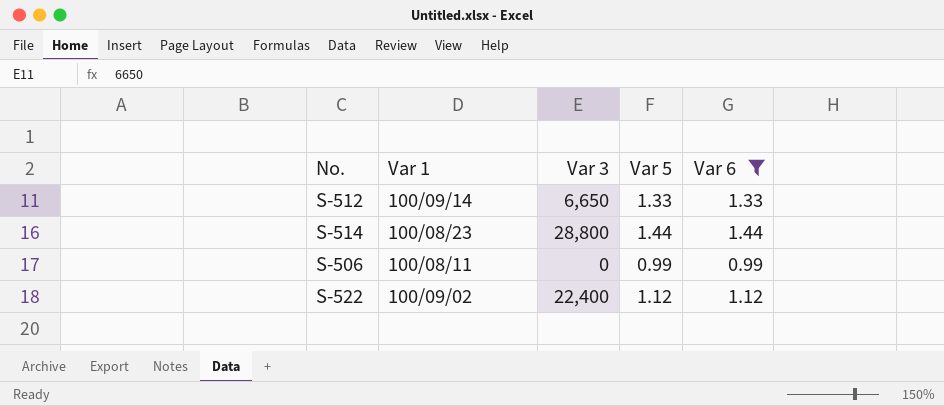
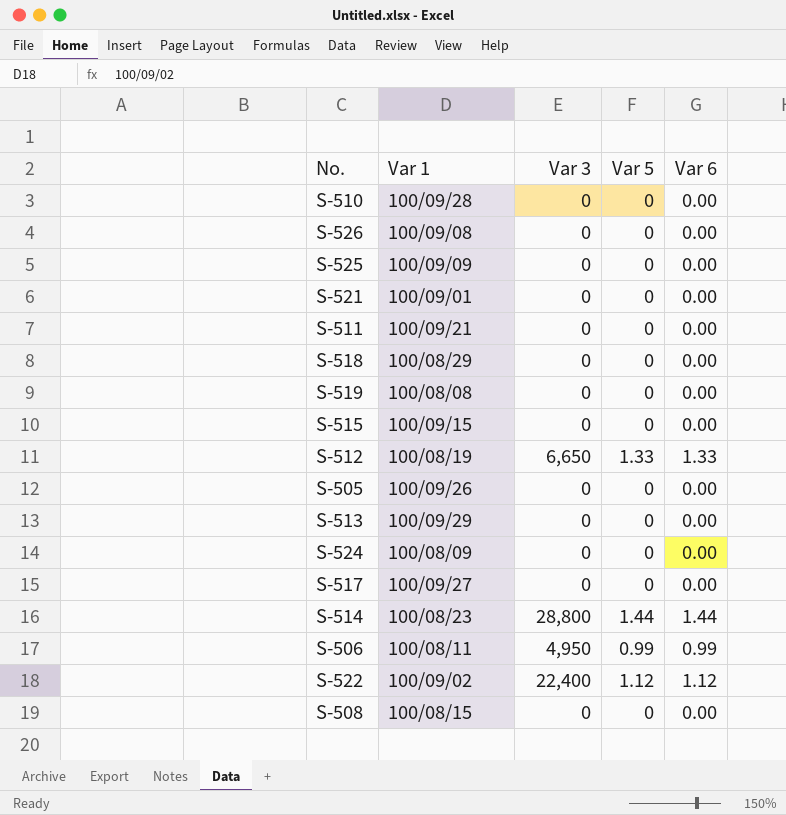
filter: Var 6 != 0.00 -> none
S-512 | Var 1: 100/09/14 -> 100/08/19
S-506 | Var 3: 0 -> 4,950

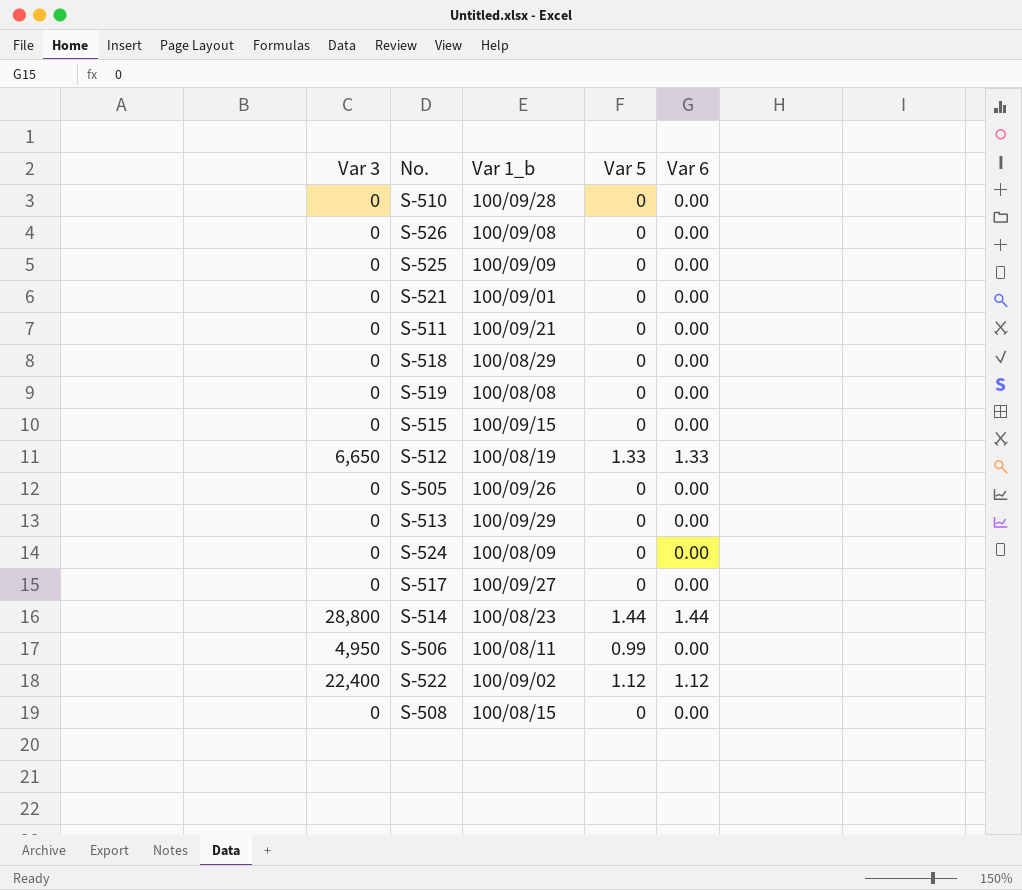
column Var 3 | position: 3 -> 1
column name: Var 1 -> Var 1_b
S-506 | Var 6: 0.99 -> 0.00

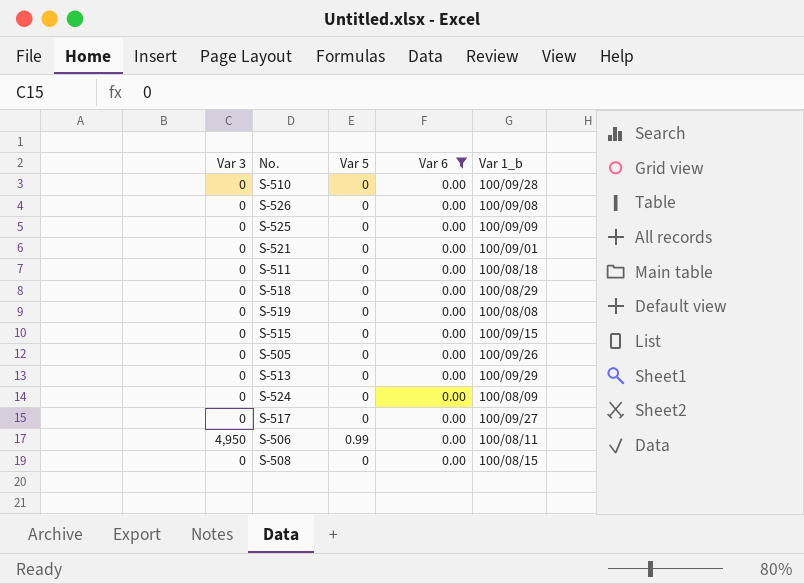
filter: none -> Var 6 = 0.00
column Var 1_b | position: 3 -> 5
S-511 | Var 1_b: 100/09/21 -> 100/08/18

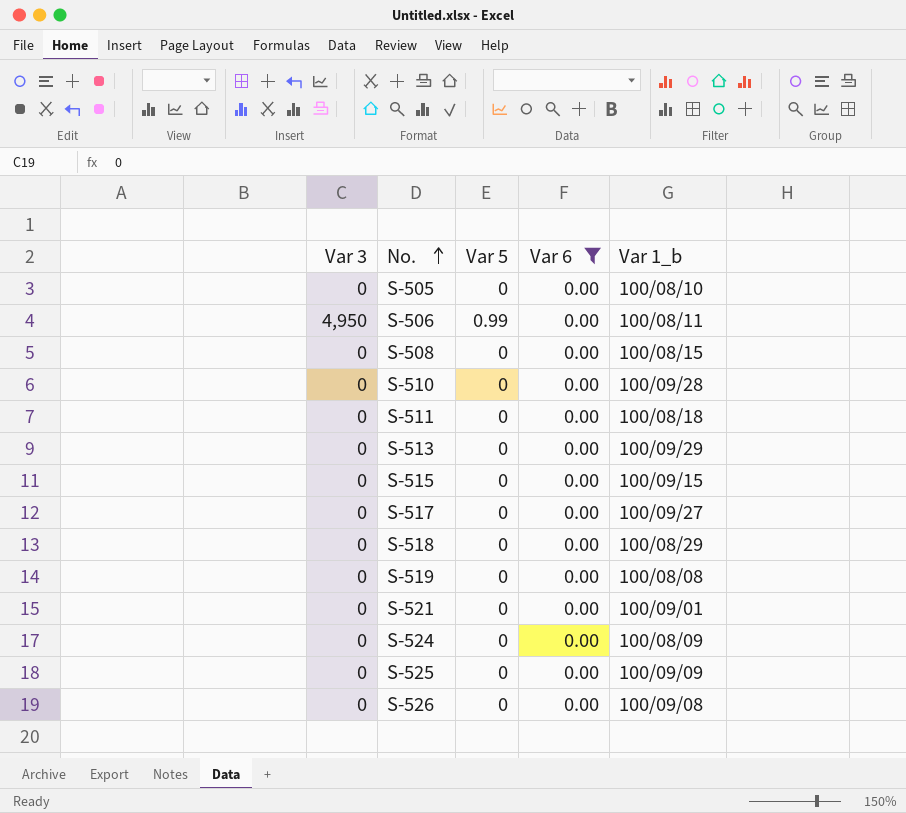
row order: none -> No. ascending
S-505 | Var 1_b: 100/09/26 -> 100/08/10

